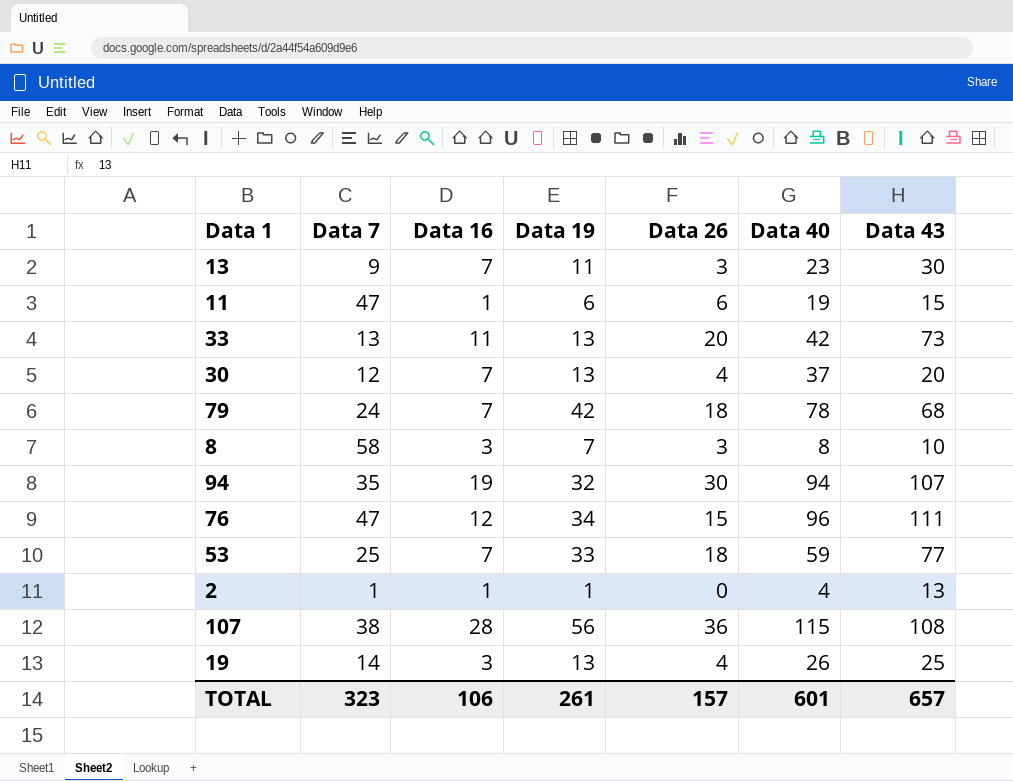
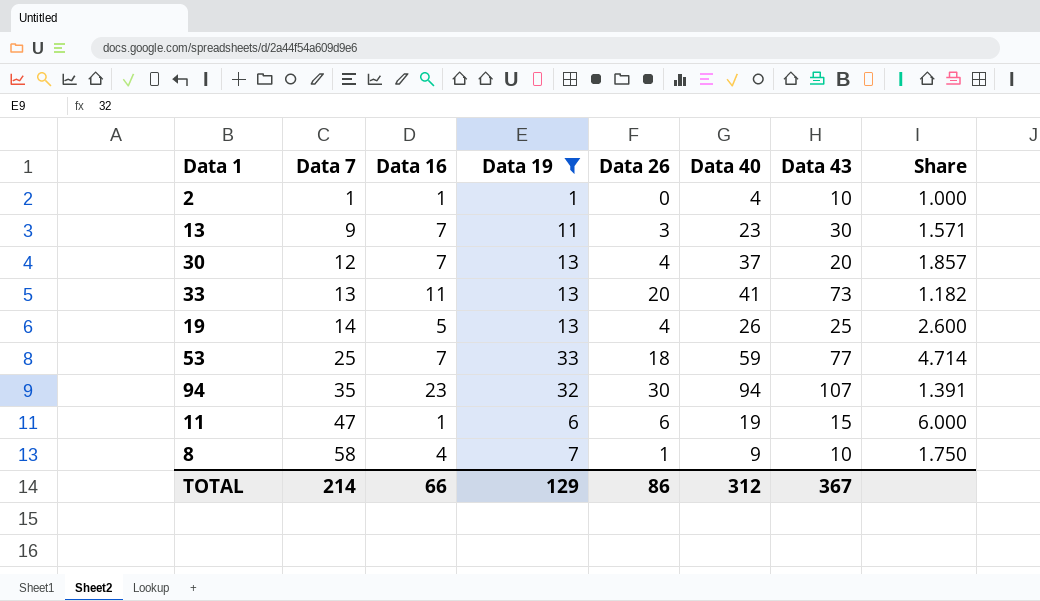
filter: none -> Data 19 <= 33
row order: none -> Data 7 ascending
column Share | formula: none -> [Data 19] / [Data 16]
2 | Data 43: 13 -> 10
33 | Data 40: 42 -> 41
19 | Data 16: 3 -> 5
94 | Data 16: 19 -> 23
8 | Data 16: 3 -> 4
8 | Data 26: 3 -> 1
8 | Data 40: 8 -> 9
TOTAL | Data 7: 323 -> 214
TOTAL | Data 16: 106 -> 66
TOTAL | Data 19: 261 -> 129
TOTAL | Data 26: 157 -> 86
TOTAL | Data 40: 601 -> 312
TOTAL | Data 43: 657 -> 367

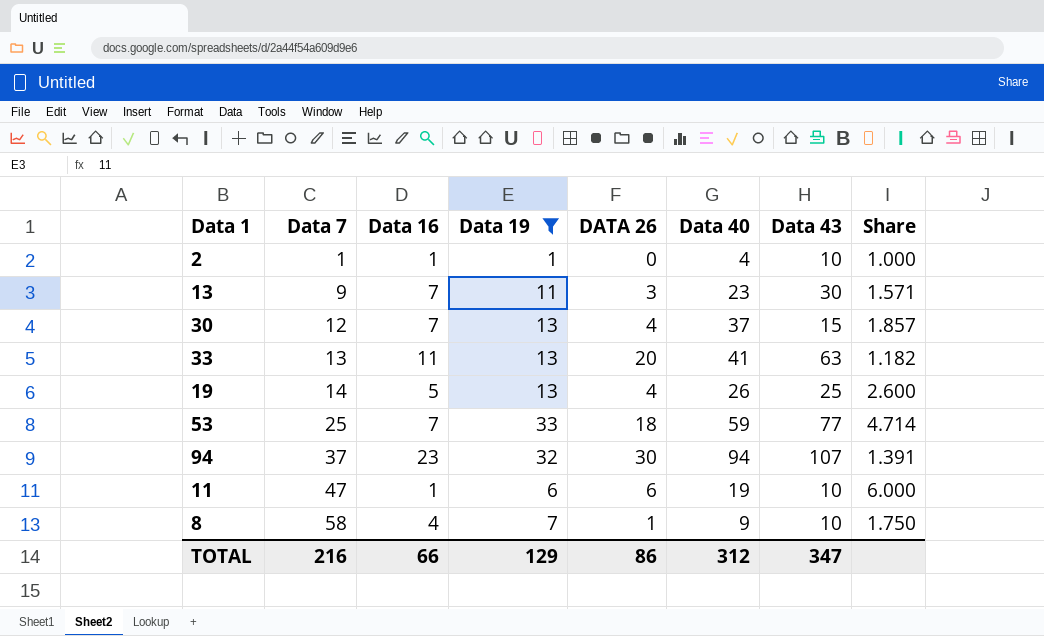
column name: Data 26 -> DATA 26
30 | Data 43: 20 -> 15
33 | Data 43: 73 -> 63
94 | Data 7: 35 -> 37
11 | Data 43: 15 -> 10
TOTAL | Data 7: 214 -> 216
TOTAL | Data 43: 367 -> 347

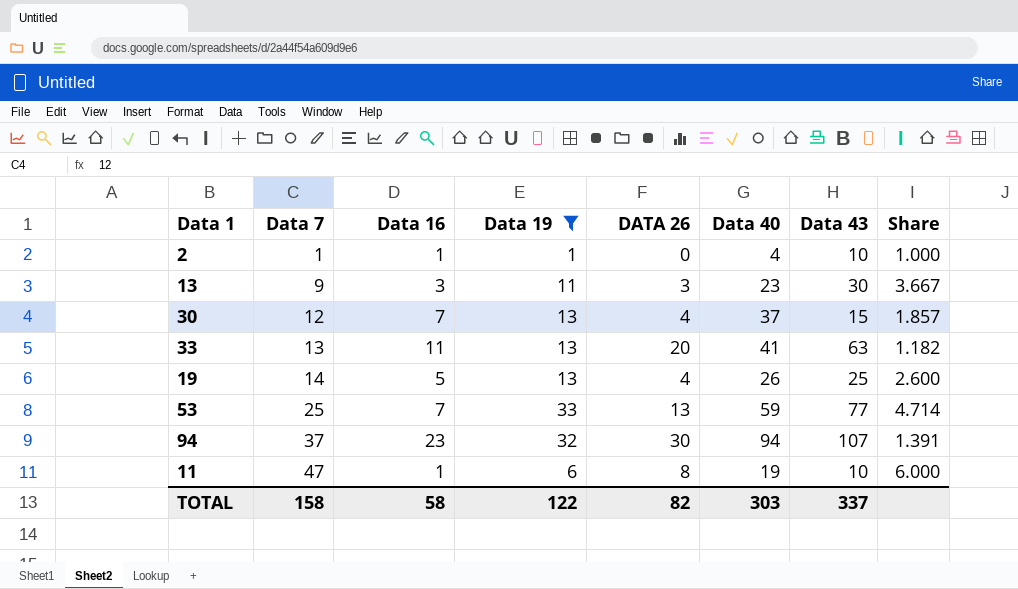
row 8: 58 | 4 | 7 | 1 | 9 | 10 | 1.750 -> none
13 | Data 16: 7 -> 3
13 | Share: 1.571 -> 3.667
53 | DATA 26: 18 -> 13
11 | DATA 26: 6 -> 8
TOTAL | Data 7: 216 -> 158
TOTAL | Data 16: 66 -> 58
TOTAL | Data 19: 129 -> 122
TOTAL | DATA 26: 86 -> 82
TOTAL | Data 40: 312 -> 303
TOTAL | Data 43: 347 -> 337

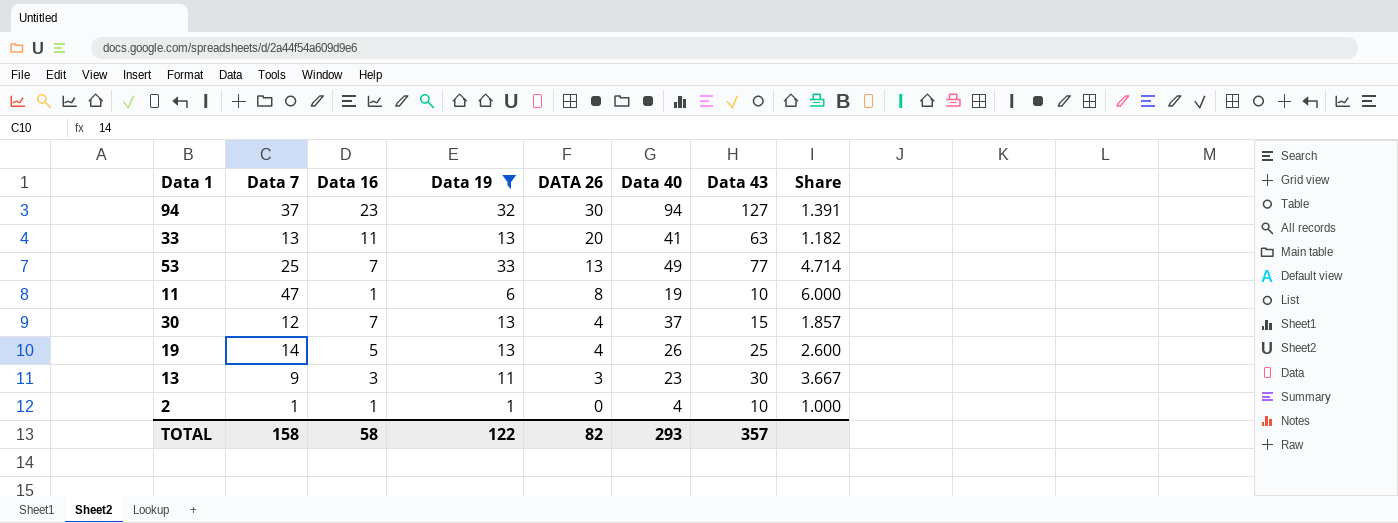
row order: Data 7 ascending -> DATA 26 descending
94 | Data 43: 107 -> 127
53 | Data 40: 59 -> 49
TOTAL | Data 40: 303 -> 293
TOTAL | Data 43: 337 -> 357

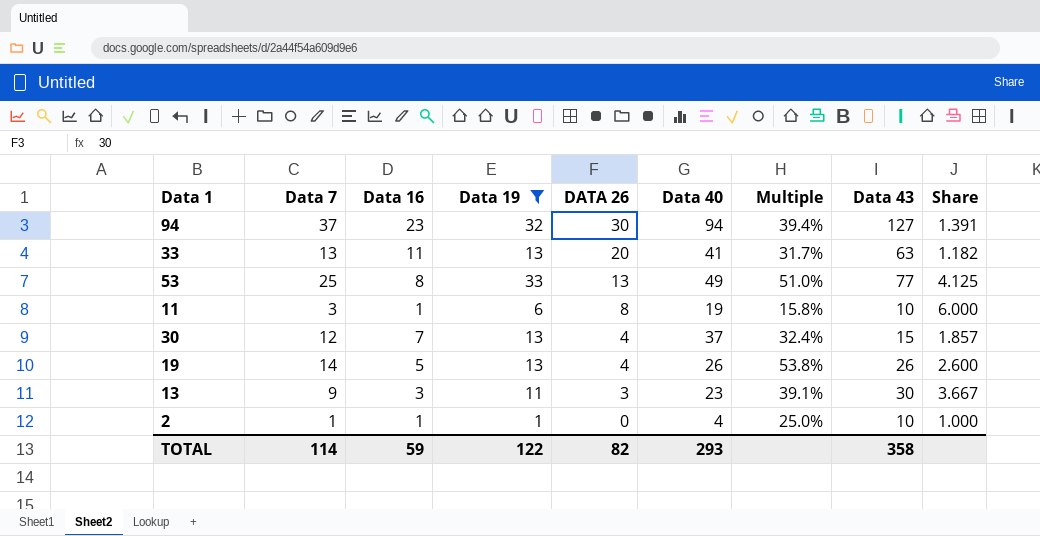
column Multiple | formula: none -> [Data 7] / [Data 40]
53 | Data 16: 7 -> 8
53 | Share: 4.714 -> 4.125
11 | Data 7: 47 -> 3
19 | Data 43: 25 -> 26
TOTAL | Data 7: 158 -> 114
TOTAL | Data 16: 58 -> 59
TOTAL | Data 43: 357 -> 358

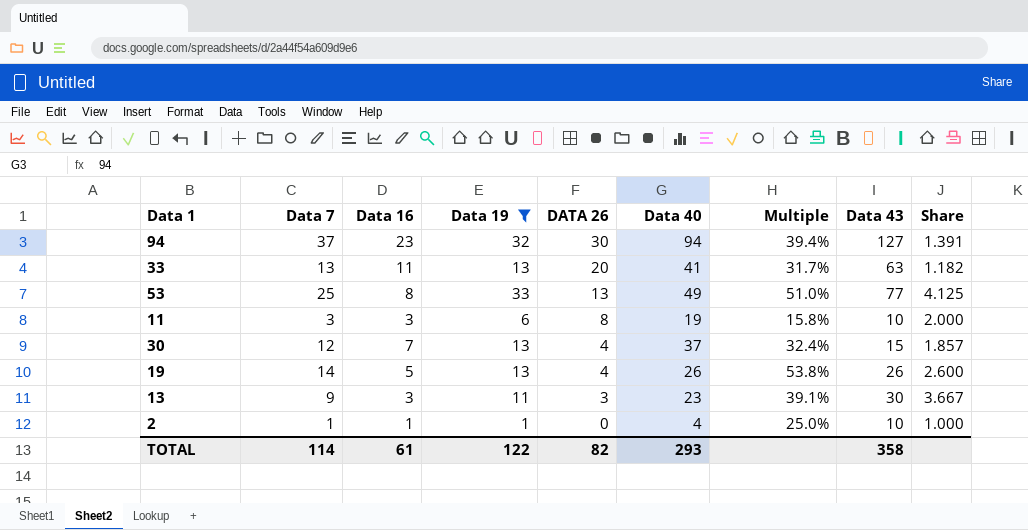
11 | Data 16: 1 -> 3
11 | Share: 6.000 -> 2.000
TOTAL | Data 16: 59 -> 61

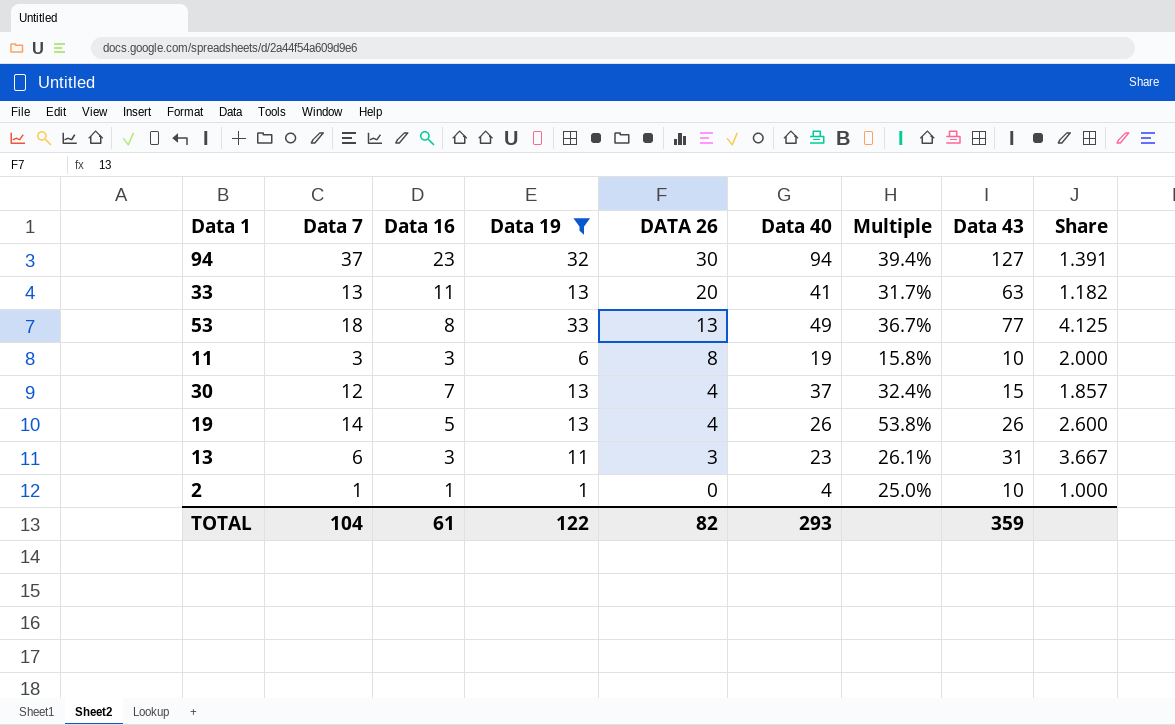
53 | Data 7: 25 -> 18
53 | Multiple: 51.0% -> 36.7%
13 | Data 7: 9 -> 6
13 | Multiple: 39.1% -> 26.1%
13 | Data 43: 30 -> 31
TOTAL | Data 7: 114 -> 104
TOTAL | Data 43: 358 -> 359

